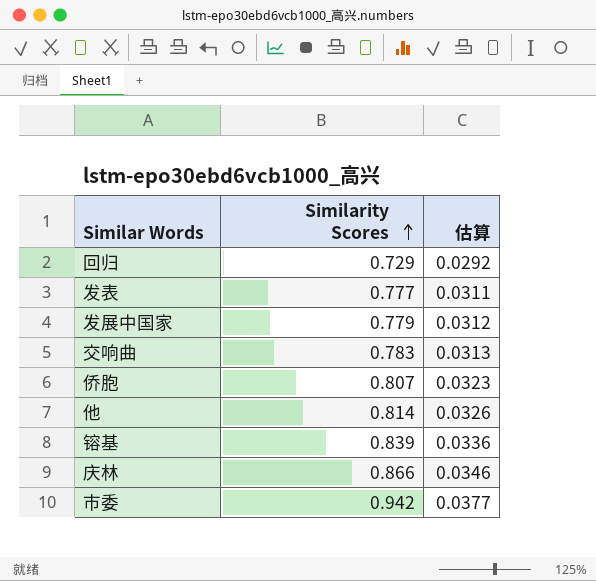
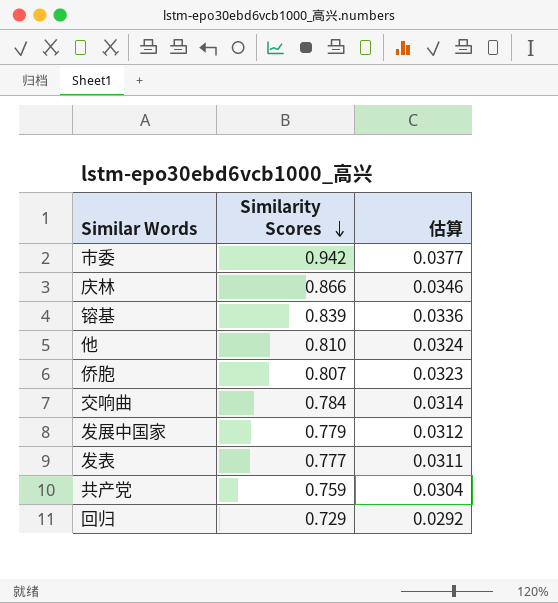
row order: Similarity Scores ascending -> Similarity Scores descending
他 | Similarity Scores: 0.814 -> 0.810
他 | 估算: 0.0326 -> 0.0324
交响曲 | Similarity Scores: 0.783 -> 0.784
交响曲 | 估算: 0.0313 -> 0.0314
row 共产党: none -> 0.759 | 0.0304

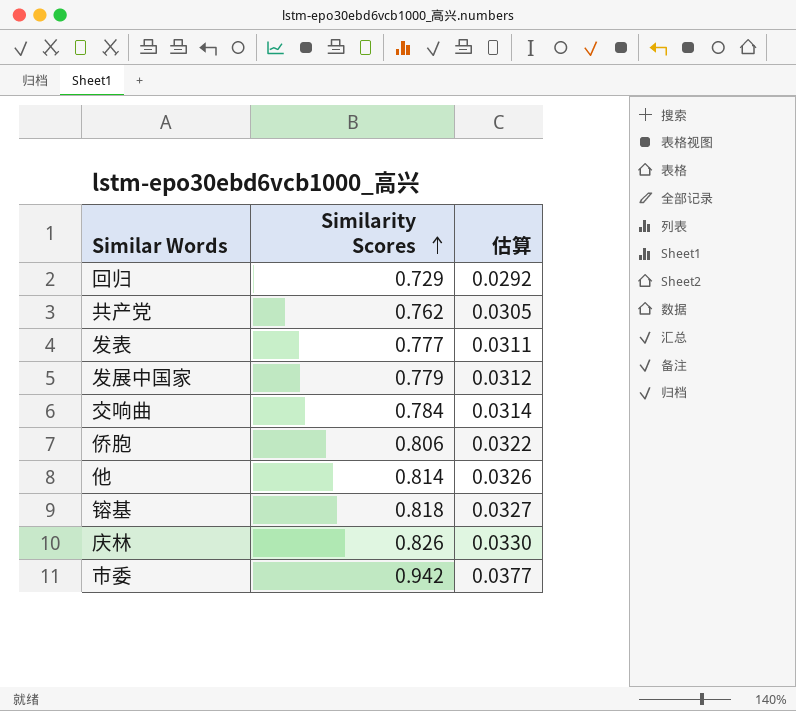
row order: Similarity Scores descending -> Similarity Scores ascending
共产党 | Similarity Scores: 0.759 -> 0.762
共产党 | 估算: 0.0304 -> 0.0305
侨胞 | Similarity Scores: 0.807 -> 0.806
侨胞 | 估算: 0.0323 -> 0.0322
他 | Similarity Scores: 0.810 -> 0.814
他 | 估算: 0.0324 -> 0.0326
镕基 | Similarity Scores: 0.839 -> 0.818
镕基 | 估算: 0.0336 -> 0.0327
庆林 | Similarity Scores: 0.866 -> 0.826
庆林 | 估算: 0.0346 -> 0.0330

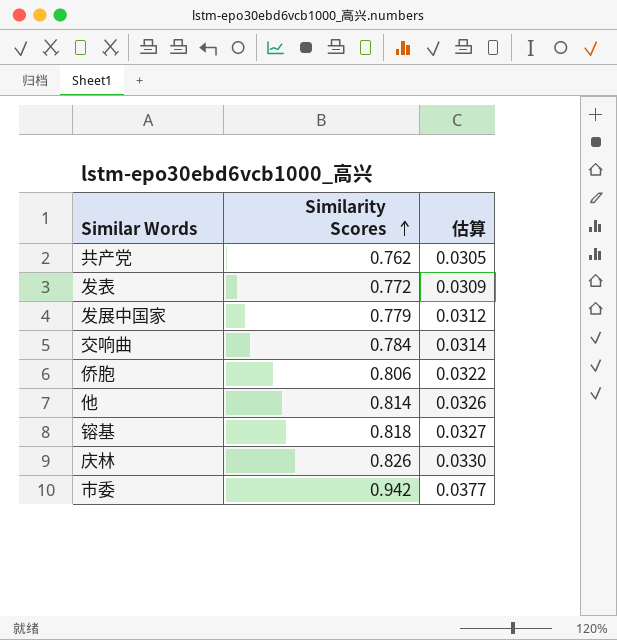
row 回归: 0.729 | 0.0292 -> none
发表 | Similarity Scores: 0.777 -> 0.772
发表 | 估算: 0.0311 -> 0.0309

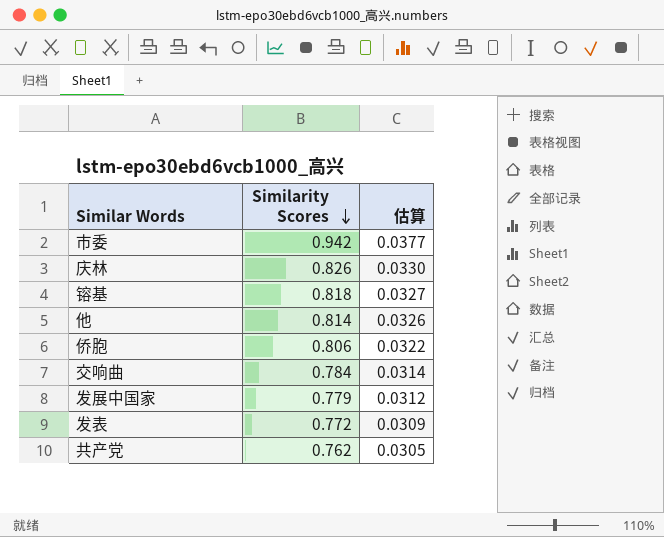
row order: Similarity Scores ascending -> Similarity Scores descending

